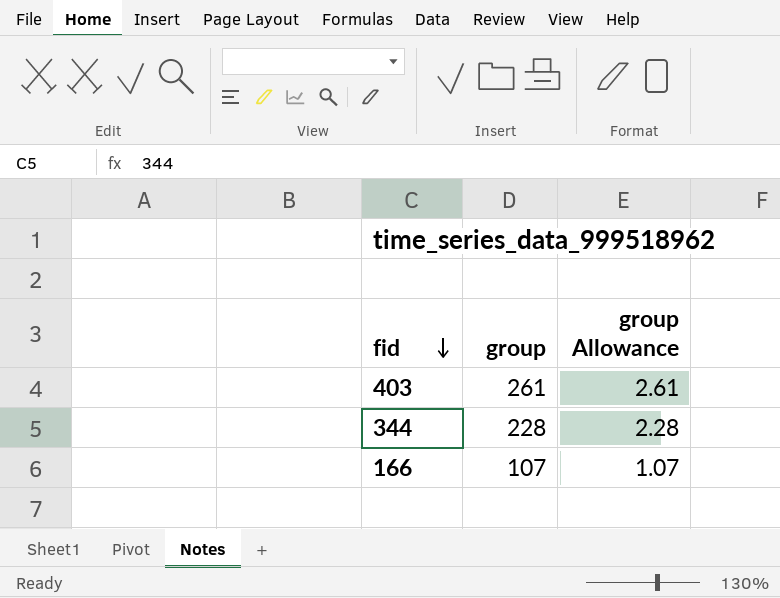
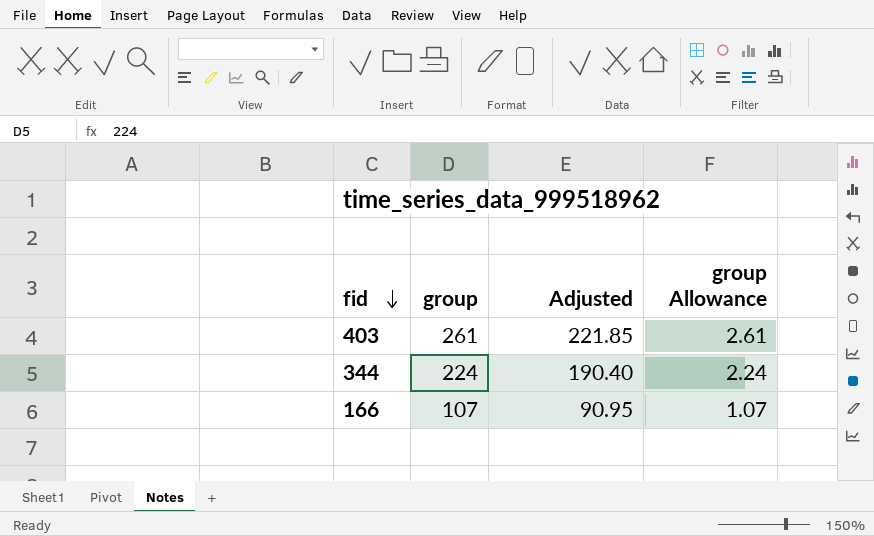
column Adjusted | formula: none -> [group] * 0.85
344 | group: 228 -> 224
344 | group Allowance: 2.28 -> 2.24

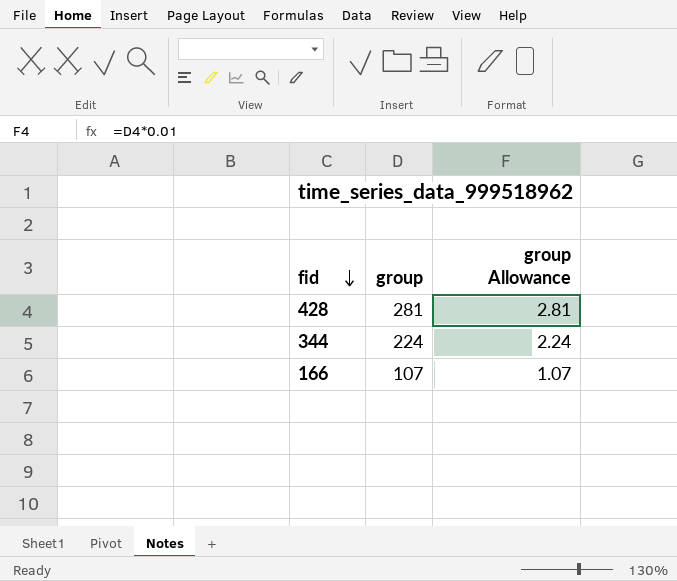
column Adjusted | formula: [group] * 0.85 -> none
row 403: 261 | 221.85 | 2.61 -> none
row 428: none -> 281 | 2.81

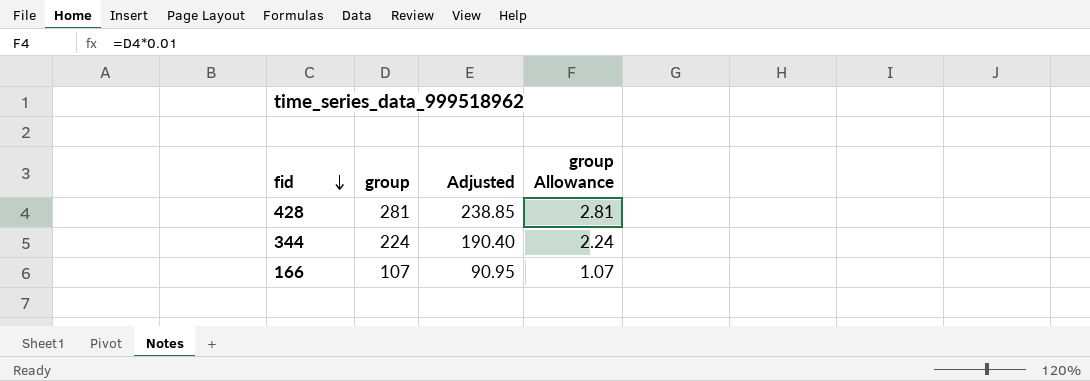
column Adjusted | formula: none -> [group] * 0.85

